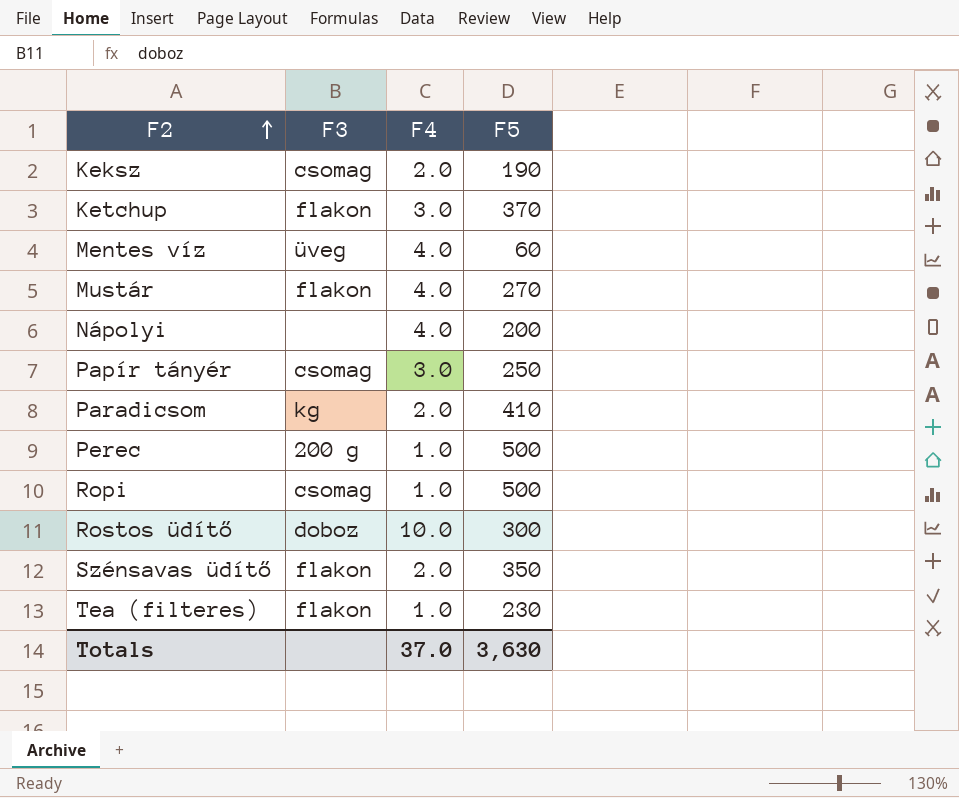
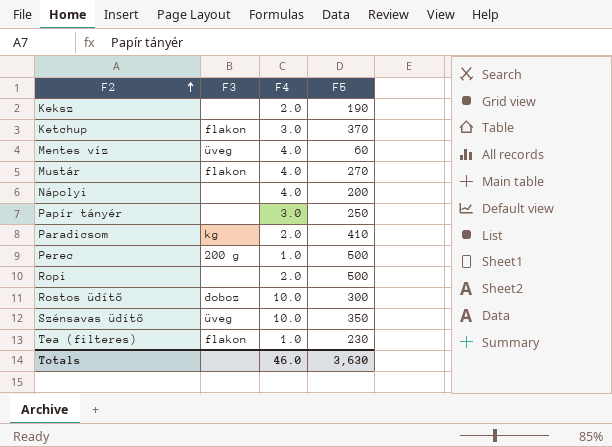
Keksz | F3: csomag -> none
Papír tányér | F3: csomag -> none
Ropi | F3: csomag -> none
Ropi | F4: 1.0 -> 2.0
Szénsavas üdítő | F3: flakon -> üveg
Szénsavas üdítő | F4: 2.0 -> 10.0
Totals | F4: 37.0 -> 46.0

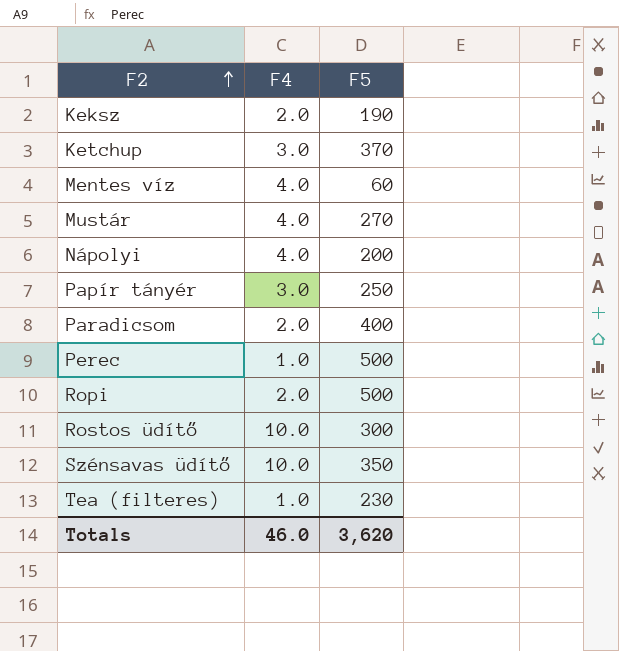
column F3 | position: 2 -> none
Paradicsom | F5: 410 -> 400
Totals | F5: 3,630 -> 3,620

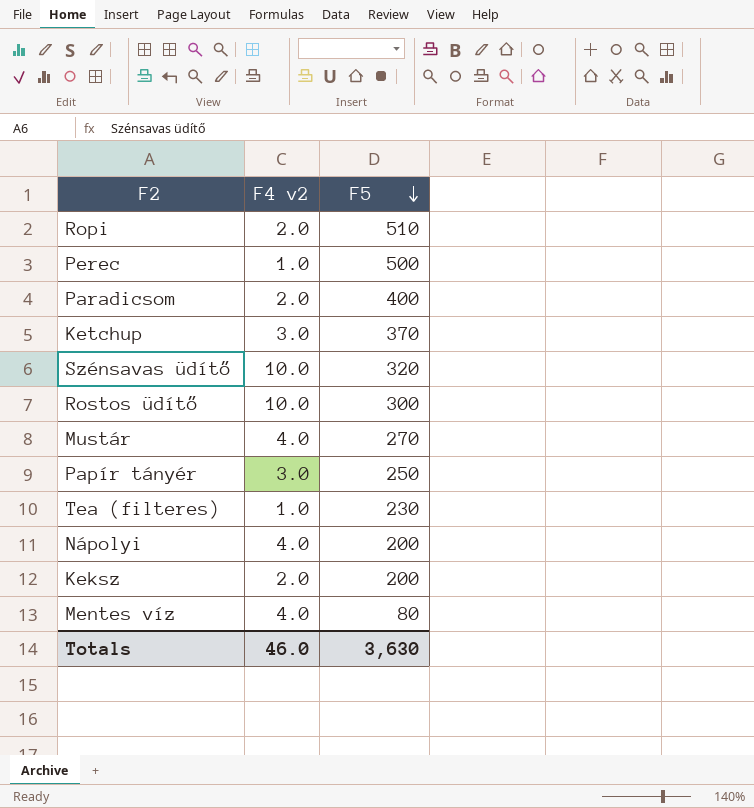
row order: F2 ascending -> F5 descending
column name: F4 -> F4 v2
Ropi | F5: 500 -> 510
Szénsavas üdítő | F5: 350 -> 320
Keksz | F5: 190 -> 200
Mentes víz | F5: 60 -> 80
Totals | F5: 3,620 -> 3,630

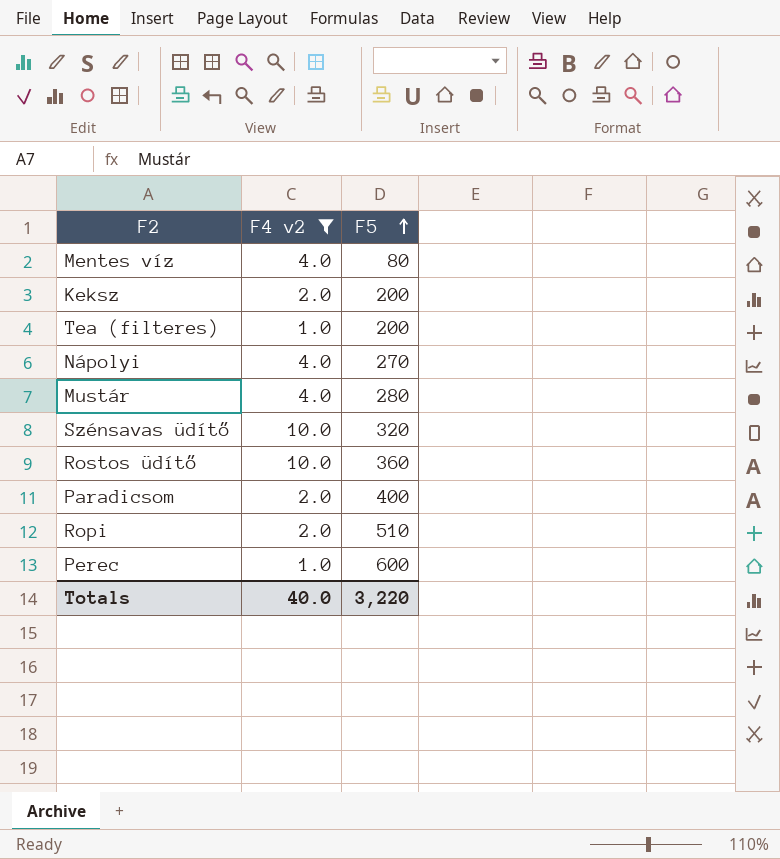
filter: none -> F4 v2 != 3.0
row order: F5 descending -> F5 ascending
Tea (filteres) | F5: 230 -> 200
Nápolyi | F5: 200 -> 270
Mustár | F5: 270 -> 280
Rostos üdítő | F5: 300 -> 360
Perec | F5: 500 -> 600
Totals | F4 v2: 46.0 -> 40.0
Totals | F5: 3,630 -> 3,220

